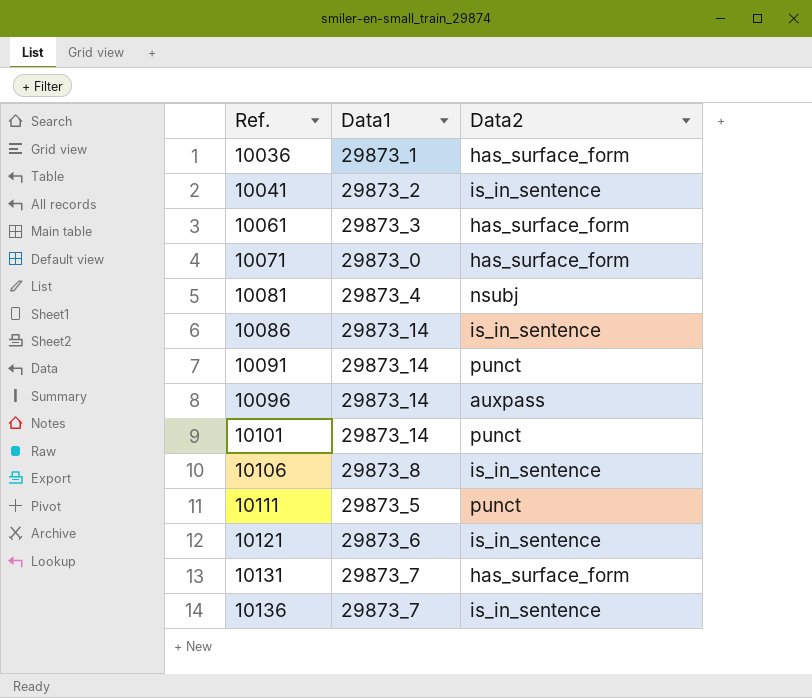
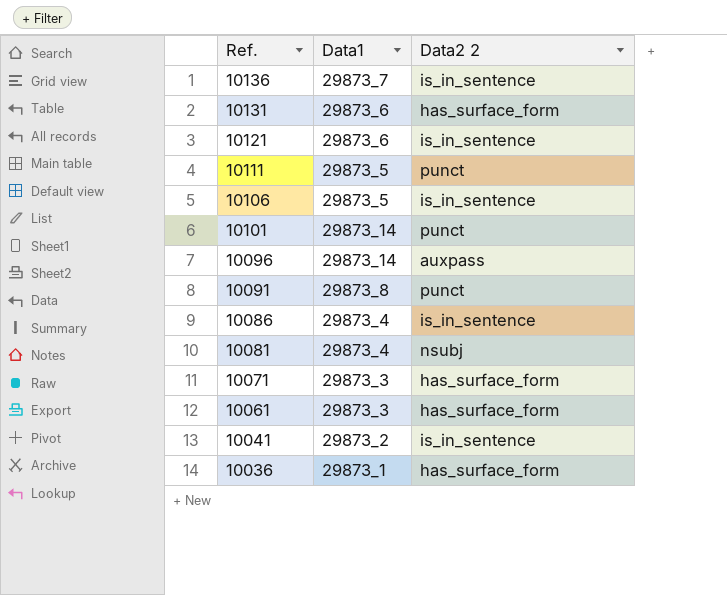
row order: Ref. ascending -> Ref. descending
column name: Data2 -> Data2 2
10131 | Data1: 29873_7 -> 29873_6
10106 | Data1: 29873_8 -> 29873_5
10091 | Data1: 29873_14 -> 29873_8
10086 | Data1: 29873_14 -> 29873_4
10071 | Data1: 29873_0 -> 29873_3

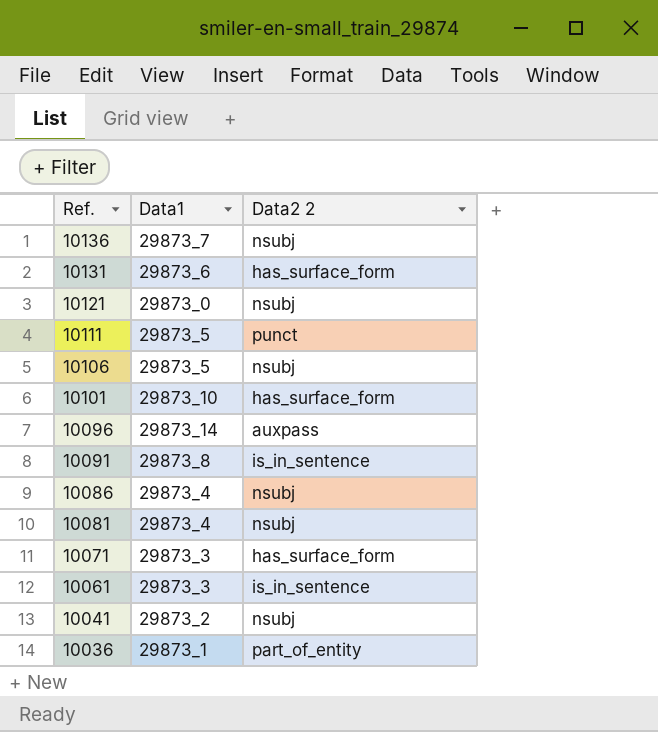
10136 | Data2 2: is_in_sentence -> nsubj
10121 | Data1: 29873_6 -> 29873_0
10121 | Data2 2: is_in_sentence -> nsubj
10106 | Data2 2: is_in_sentence -> nsubj
10101 | Data1: 29873_14 -> 29873_10
10101 | Data2 2: punct -> has_surface_form
10091 | Data2 2: punct -> is_in_sentence
10086 | Data2 2: is_in_sentence -> nsubj
10061 | Data2 2: has_surface_form -> is_in_sentence
10041 | Data2 2: is_in_sentence -> nsubj
10036 | Data2 2: has_surface_form -> part_of_entity

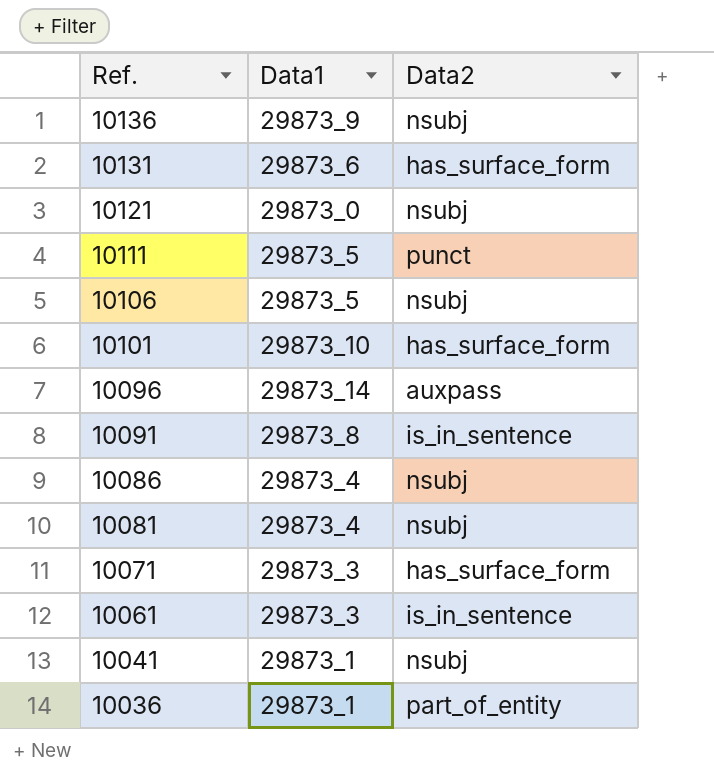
column name: Data2 2 -> Data2
10136 | Data1: 29873_7 -> 29873_9
10041 | Data1: 29873_2 -> 29873_1

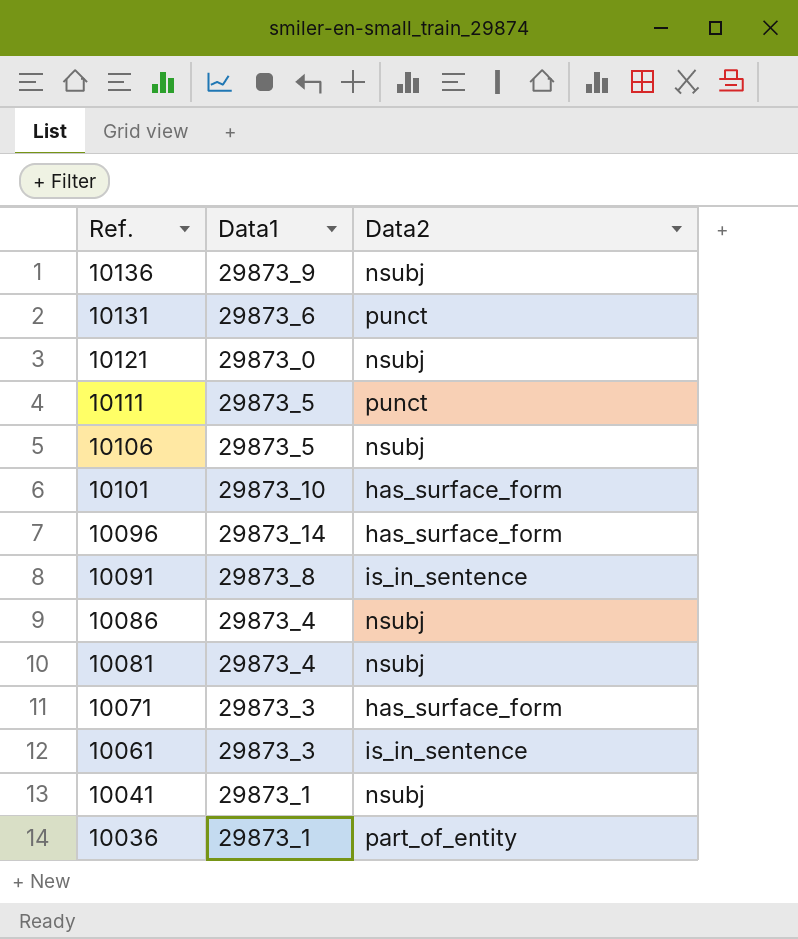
10131 | Data2: has_surface_form -> punct
10096 | Data2: auxpass -> has_surface_form

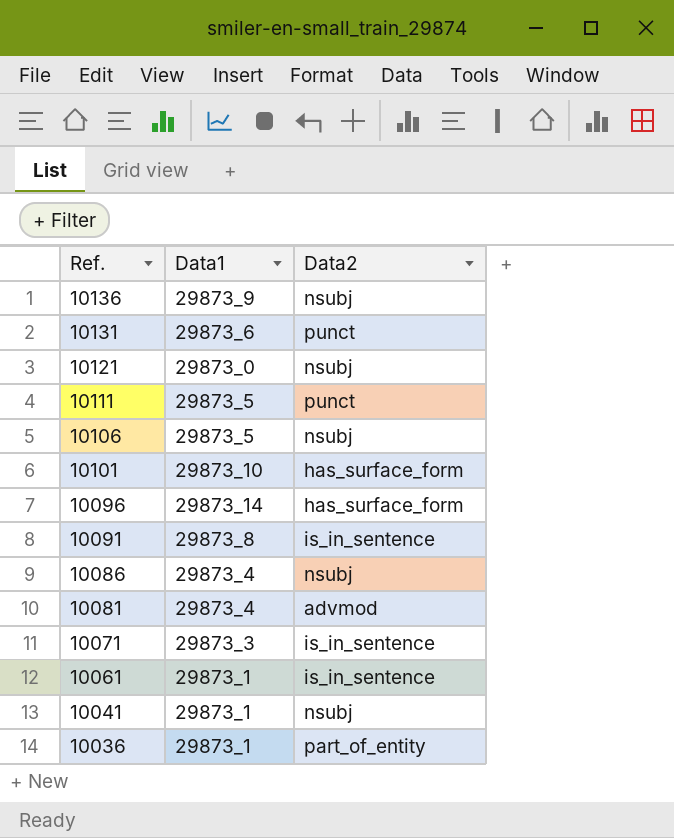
10081 | Data2: nsubj -> advmod
10071 | Data2: has_surface_form -> is_in_sentence
10061 | Data1: 29873_3 -> 29873_1

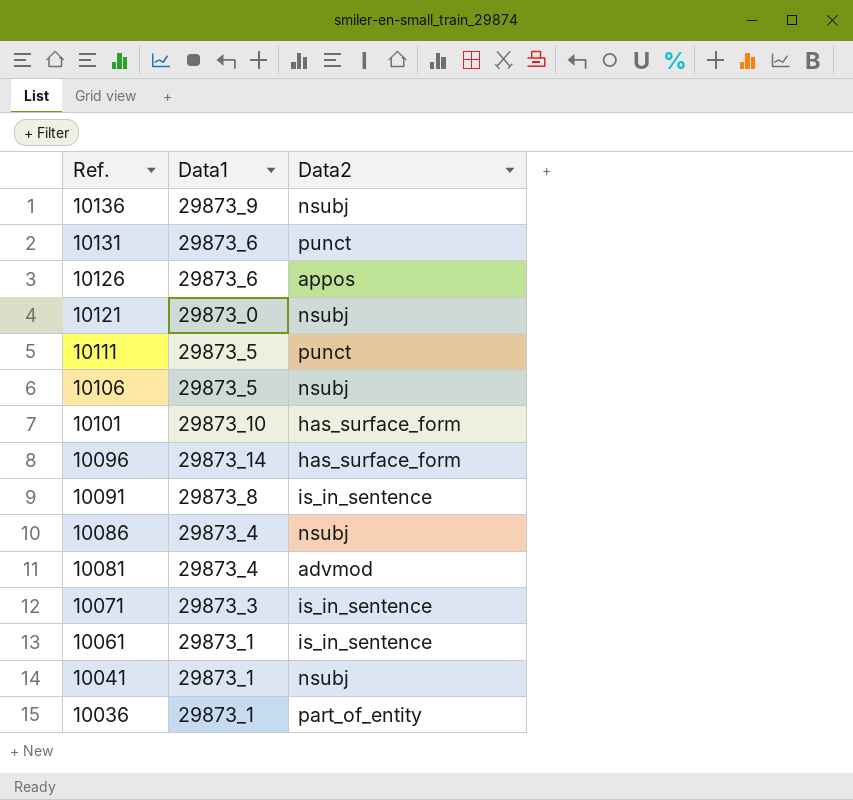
row 10126: none -> 29873_6 | appos

